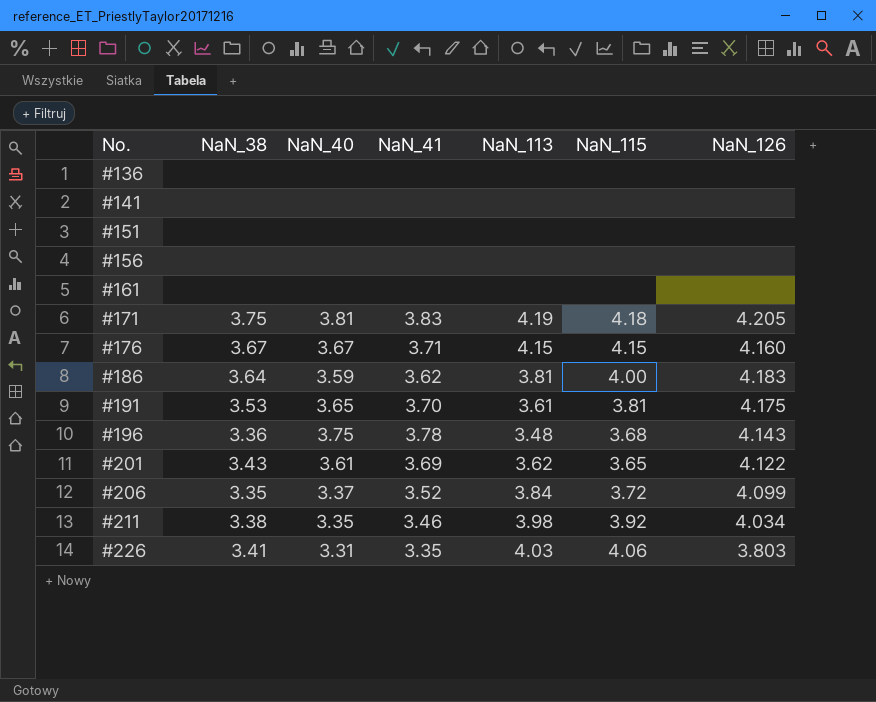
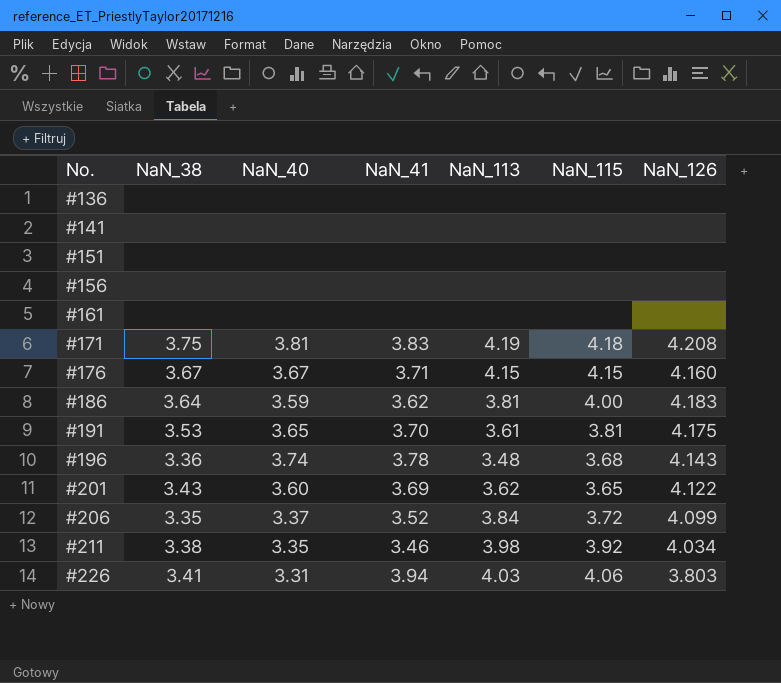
#171 | NaN_126: 4.205 -> 4.208
#196 | NaN_40: 3.75 -> 3.74
#201 | NaN_40: 3.61 -> 3.60
#226 | NaN_41: 3.35 -> 3.94

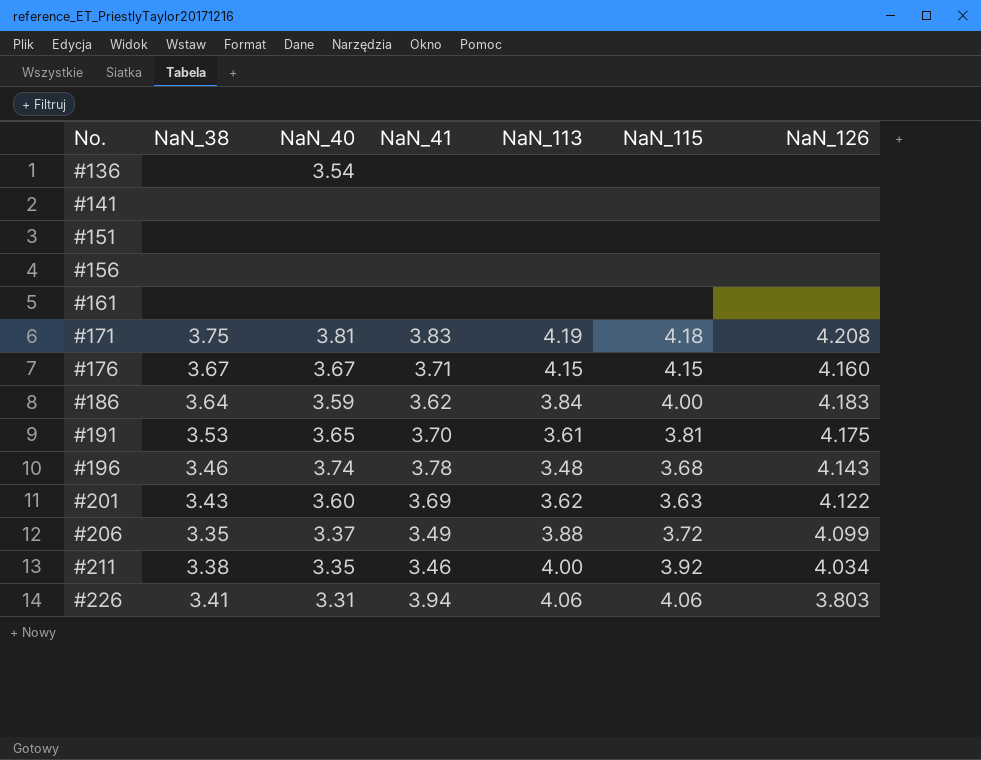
#136 | NaN_40: none -> 3.54
#186 | NaN_113: 3.81 -> 3.84
#196 | NaN_38: 3.36 -> 3.46
#201 | NaN_115: 3.65 -> 3.63
#206 | NaN_41: 3.52 -> 3.49
#206 | NaN_113: 3.84 -> 3.88
#211 | NaN_113: 3.98 -> 4.00
#226 | NaN_113: 4.03 -> 4.06

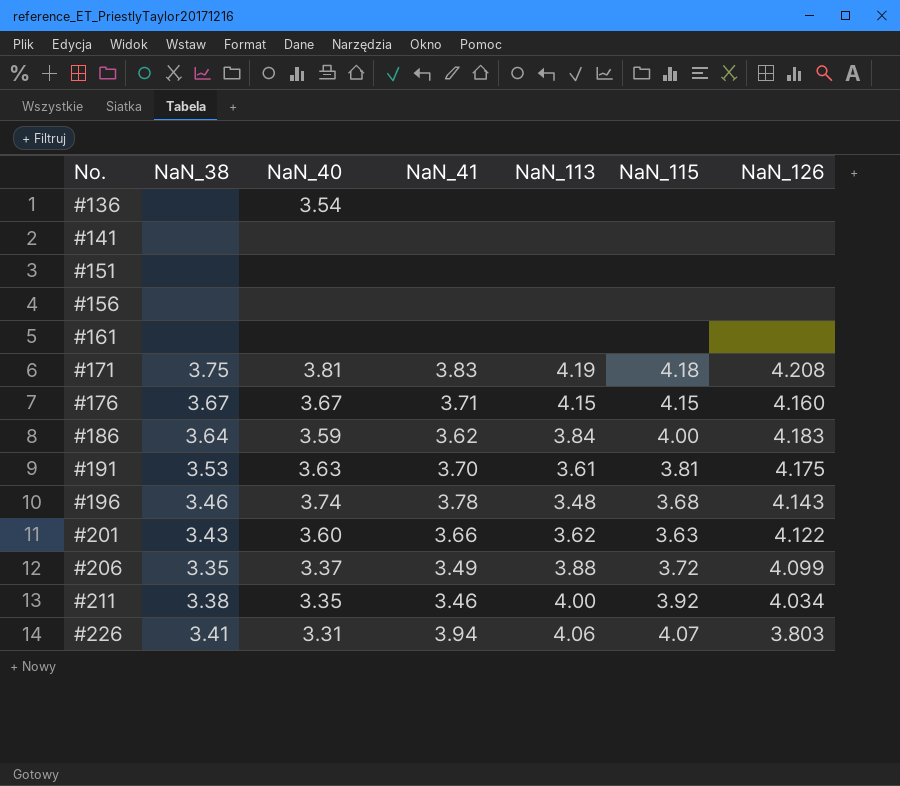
#191 | NaN_40: 3.65 -> 3.63
#201 | NaN_41: 3.69 -> 3.66
#226 | NaN_115: 4.06 -> 4.07

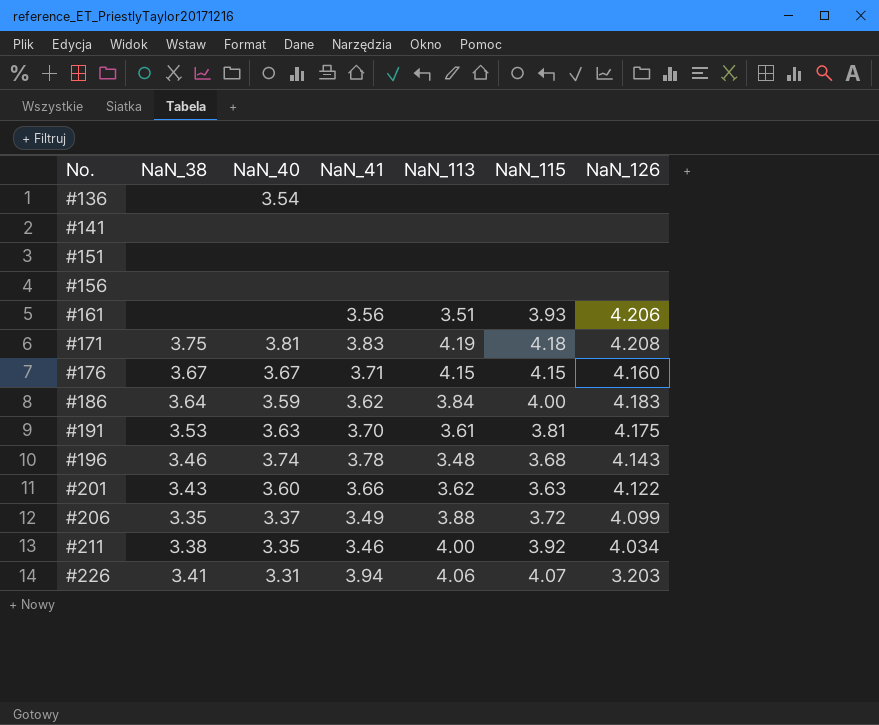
#161 | NaN_41: none -> 3.56
#161 | NaN_113: none -> 3.51
#161 | NaN_115: none -> 3.93
#161 | NaN_126: none -> 4.206
#226 | NaN_126: 3.803 -> 3.203

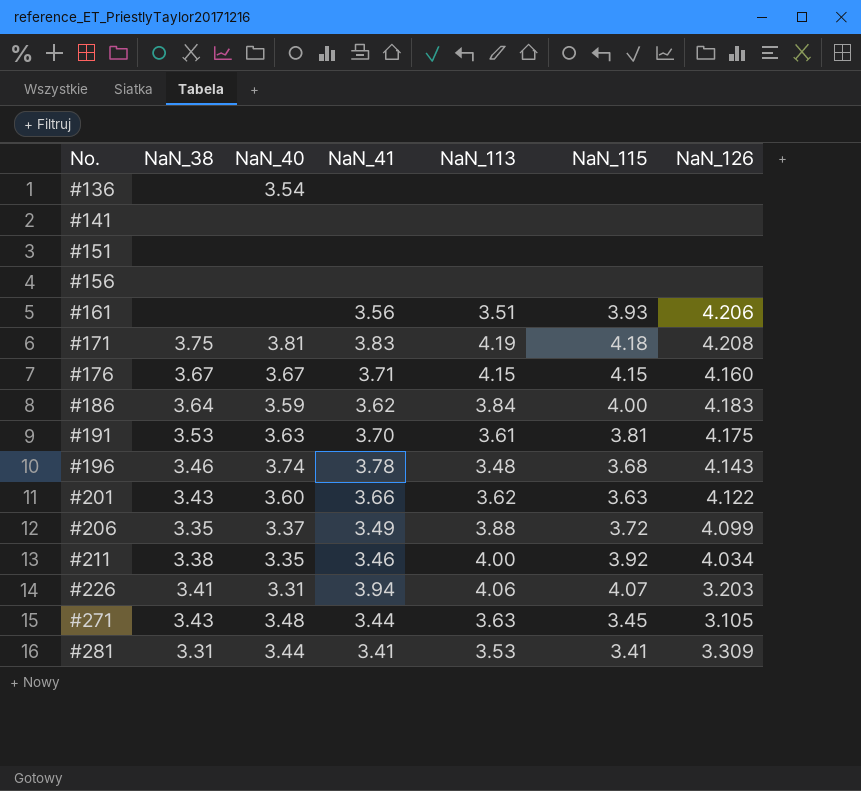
row #271: none -> 3.43 | 3.48 | 3.44 | 3.63 | 3.45 | 3.105
row #281: none -> 3.31 | 3.44 | 3.41 | 3.53 | 3.41 | 3.309

